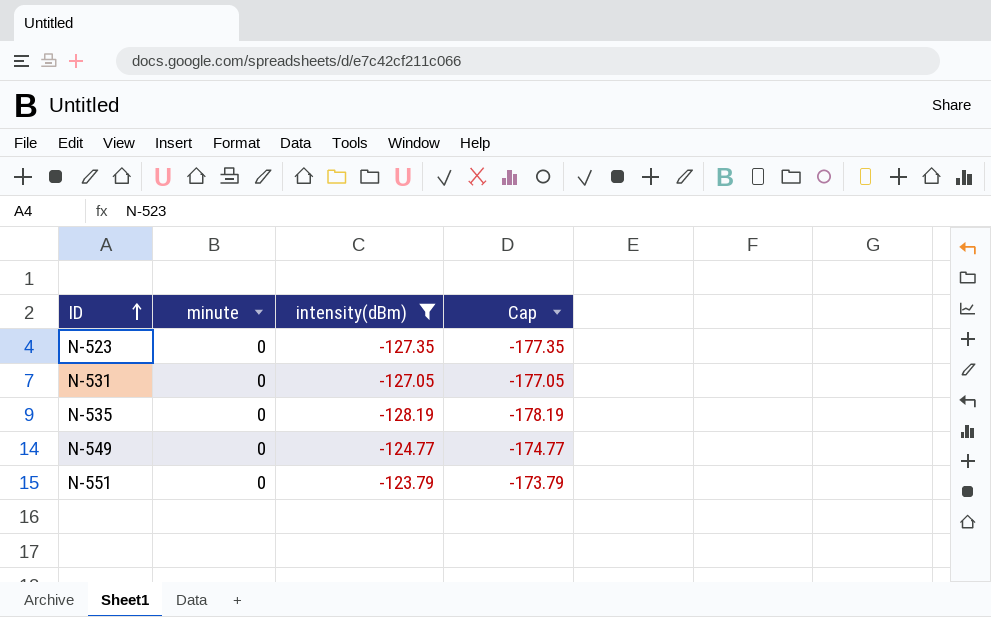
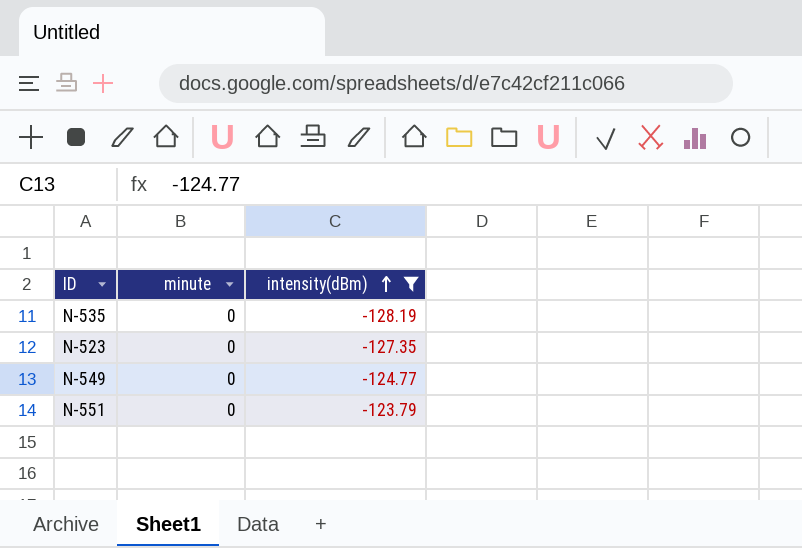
row order: ID ascending -> intensity(dBm) ascending
column Cap | formula: [intensity(dBm)] - 50 -> none
row N-531: 0 | -127.05 | -177.05 -> none

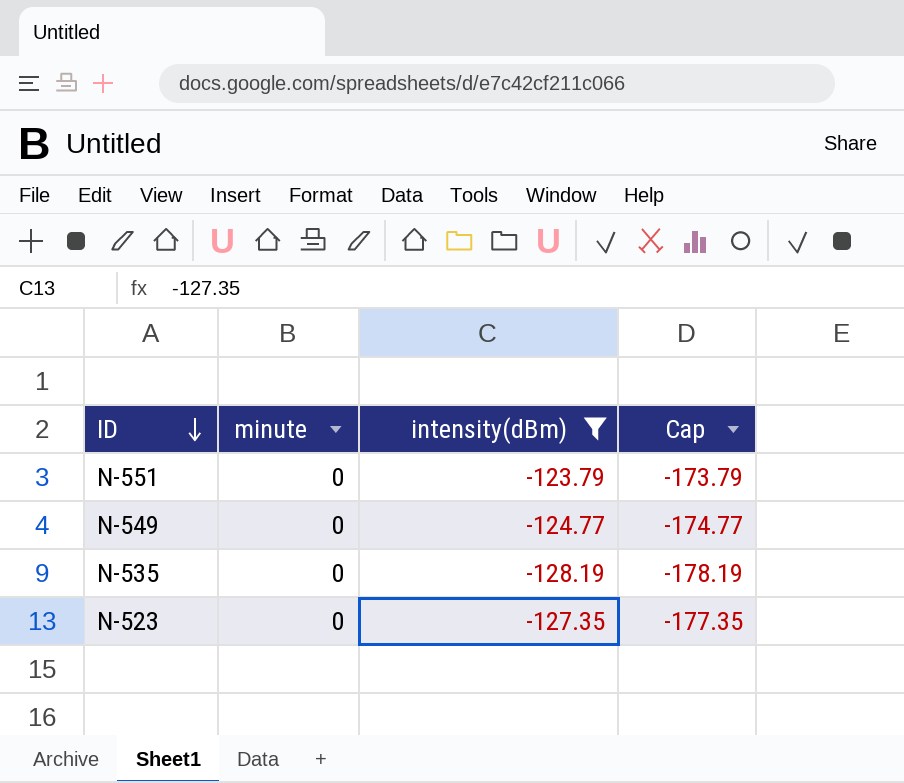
row order: intensity(dBm) ascending -> ID descending
column Cap | formula: none -> [intensity(dBm)] - 50

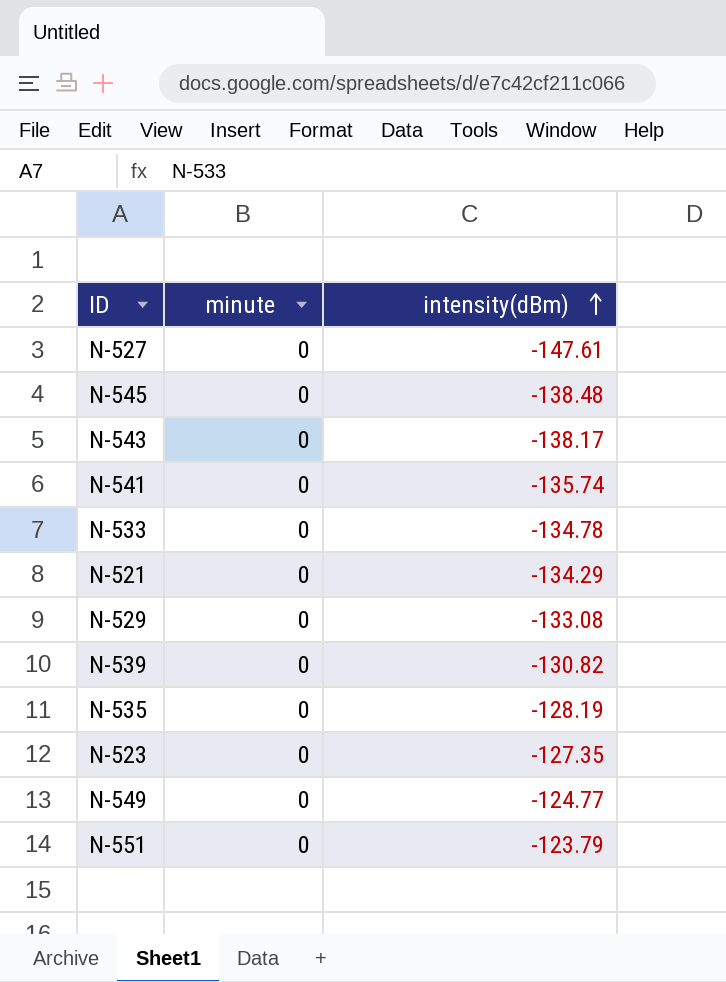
filter: intensity(dBm) >= -128.19 -> none
row order: ID descending -> intensity(dBm) ascending
column Cap | formula: [intensity(dBm)] - 50 -> none

